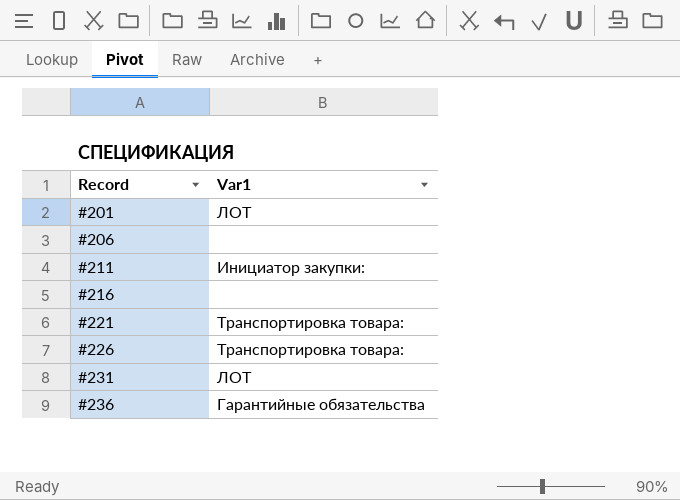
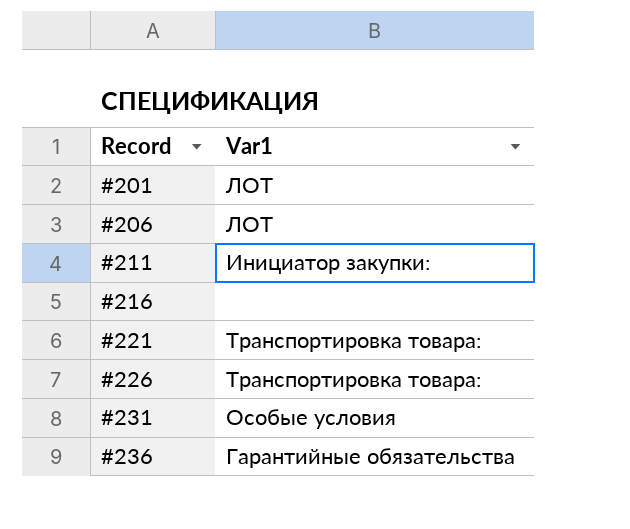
#206 | Var1: none -> ЛОТ
#231 | Var1: ЛОТ -> Особые условия

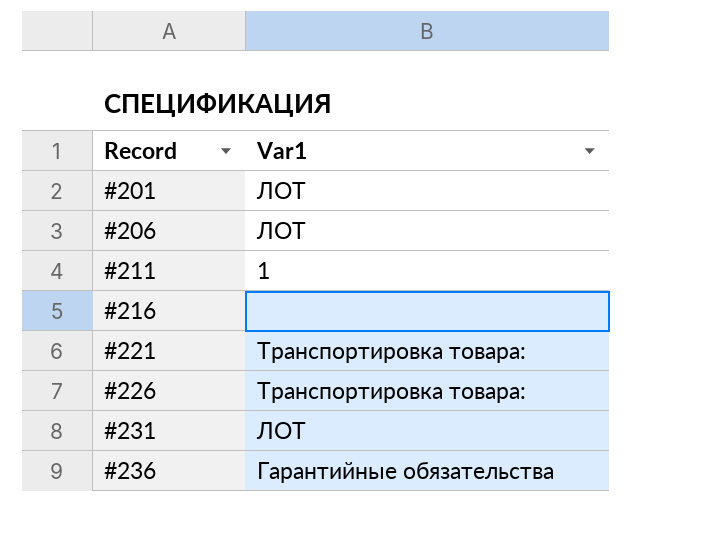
#211 | Var1: Инициатор закупки: -> 1
#231 | Var1: Особые условия -> ЛОТ

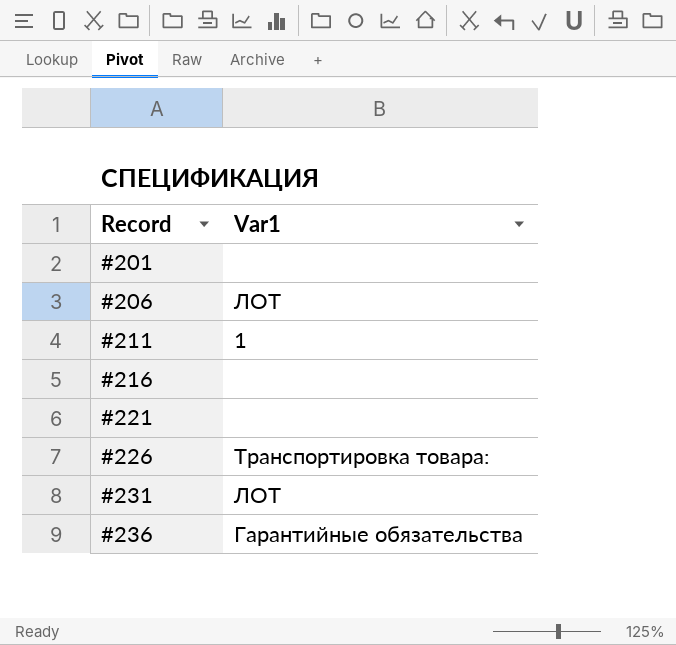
#201 | Var1: ЛОТ -> none
#221 | Var1: Транспортировка товара: -> none

